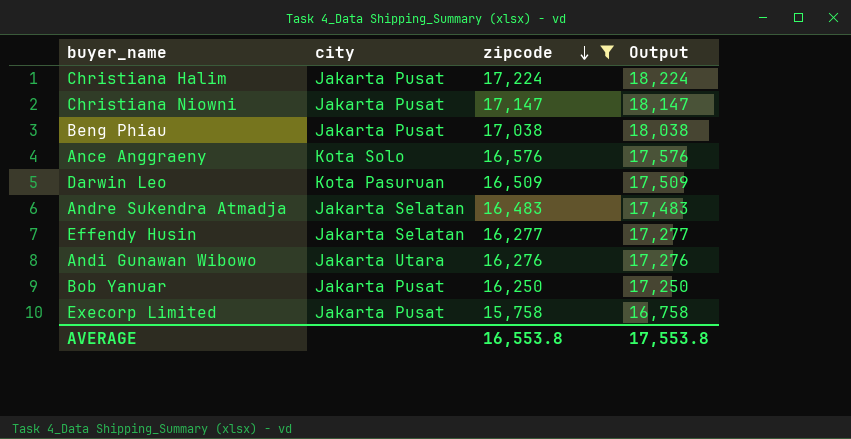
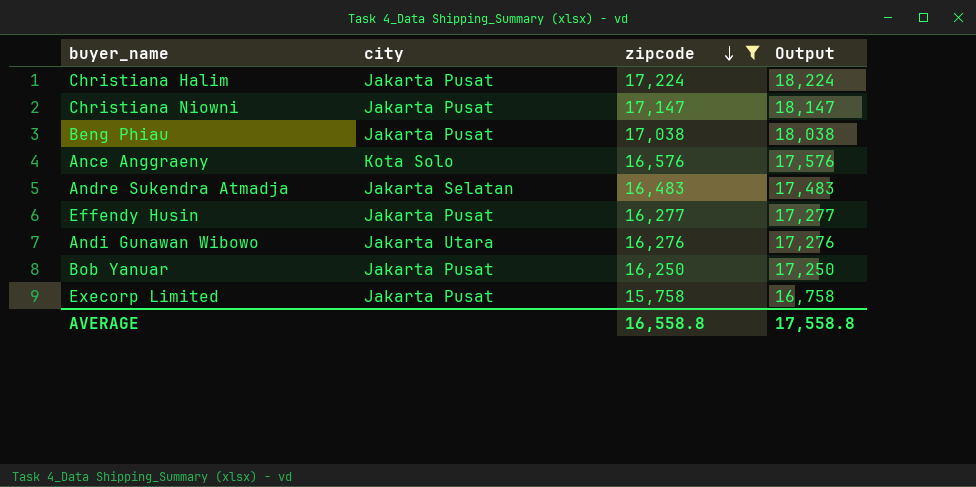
row Darwin Leo: Kota Pasuruan | 16,509 | 17,509 -> none
Effendy Husin | city: Jakarta Selatan -> Jakarta Pusat
AVERAGE | zipcode: 16,553.8 -> 16,558.8
AVERAGE | Output: 17,553.8 -> 17,558.8

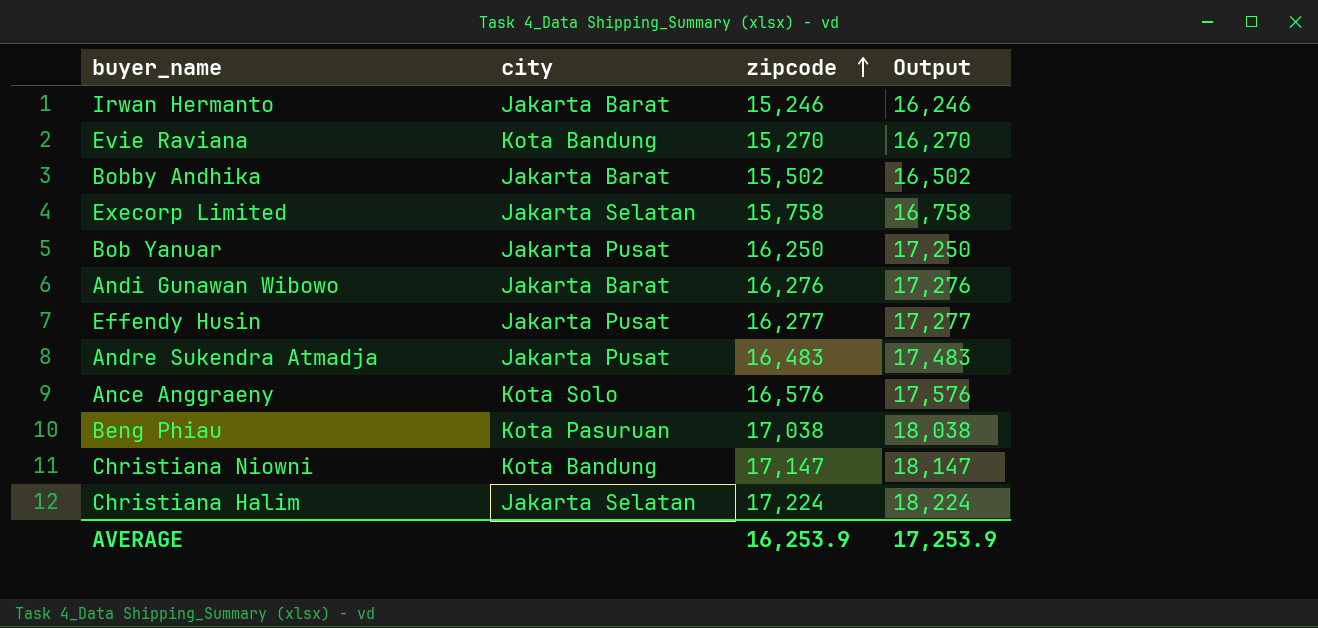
filter: zipcode >= 15,758 -> none
row order: zipcode descending -> zipcode ascending
Execorp Limited | city: Jakarta Pusat -> Jakarta Selatan
Andi Gunawan Wibowo | city: Jakarta Utara -> Jakarta Barat
Andre Sukendra Atmadja | city: Jakarta Selatan -> Jakarta Pusat
Beng Phiau | city: Jakarta Pusat -> Kota Pasuruan
Christiana Niowni | city: Jakarta Pusat -> Kota Bandung
Christiana Halim | city: Jakarta Pusat -> Jakarta Selatan
AVERAGE | zipcode: 16,558.8 -> 16,253.9
AVERAGE | Output: 17,558.8 -> 17,253.9

